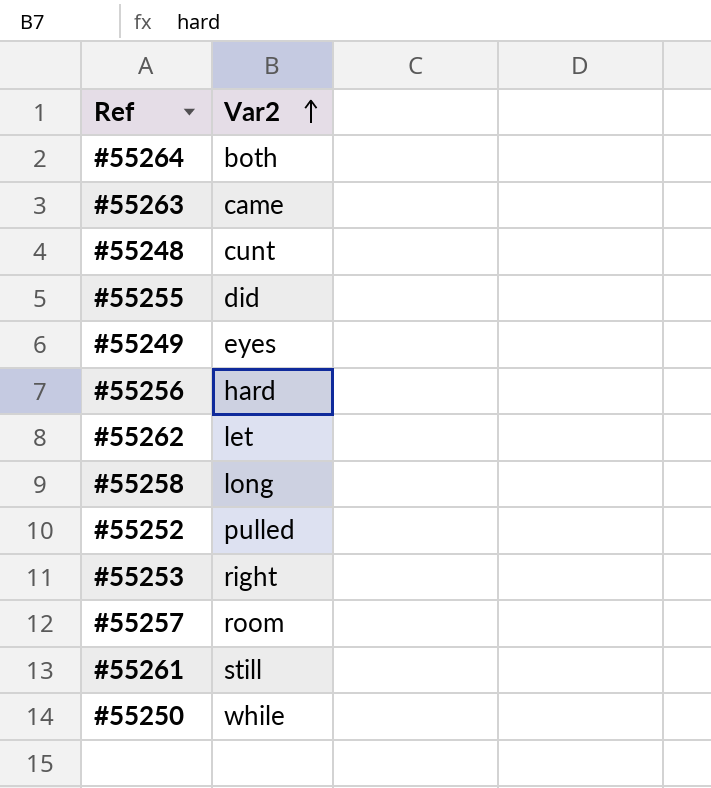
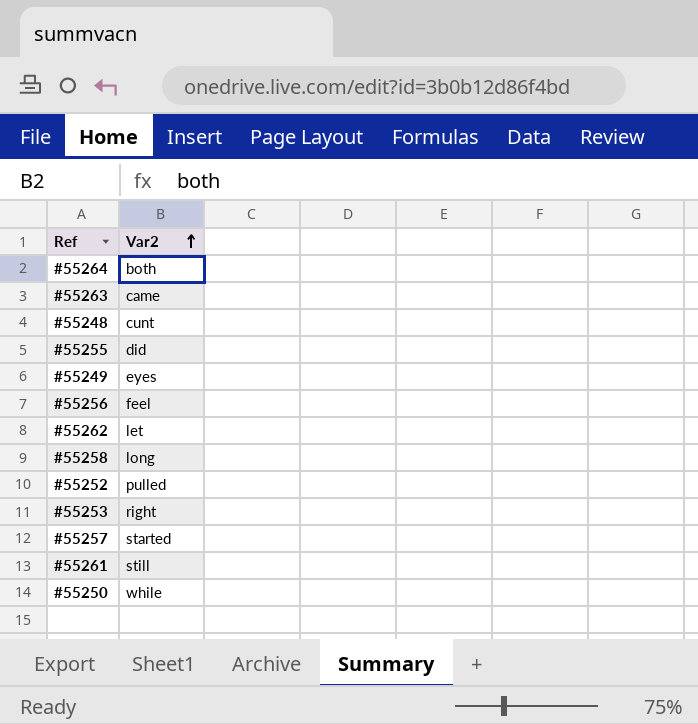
#55256 | Var2: hard -> feel
#55257 | Var2: room -> started

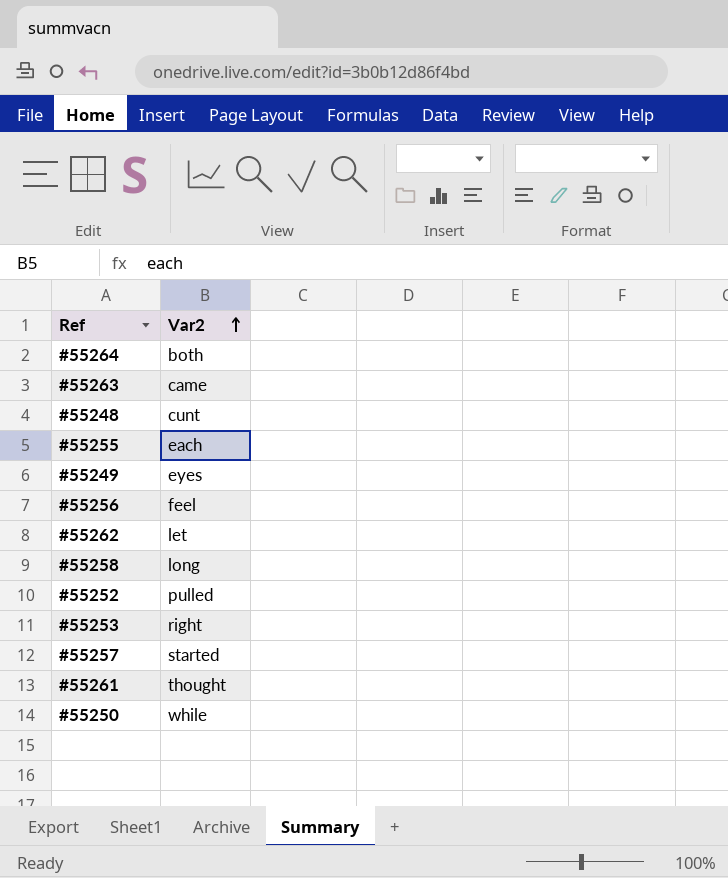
#55255 | Var2: did -> each
#55261 | Var2: still -> thought

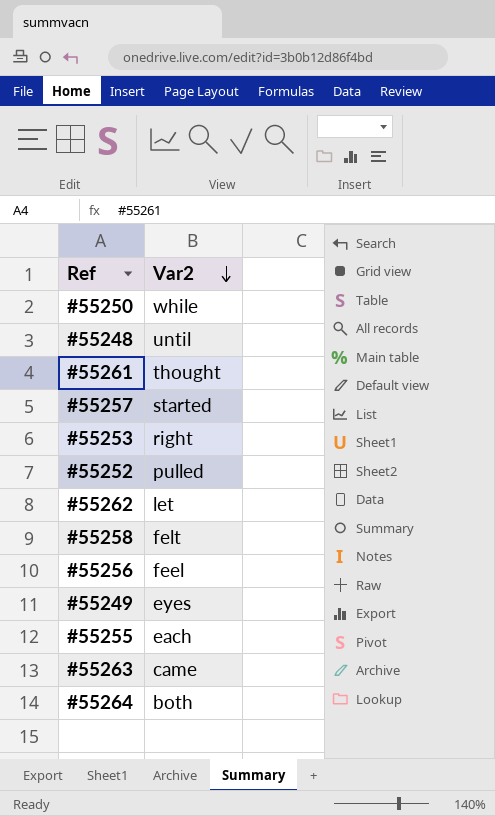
row order: Var2 ascending -> Var2 descending
#55248 | Var2: cunt -> until
#55258 | Var2: long -> felt

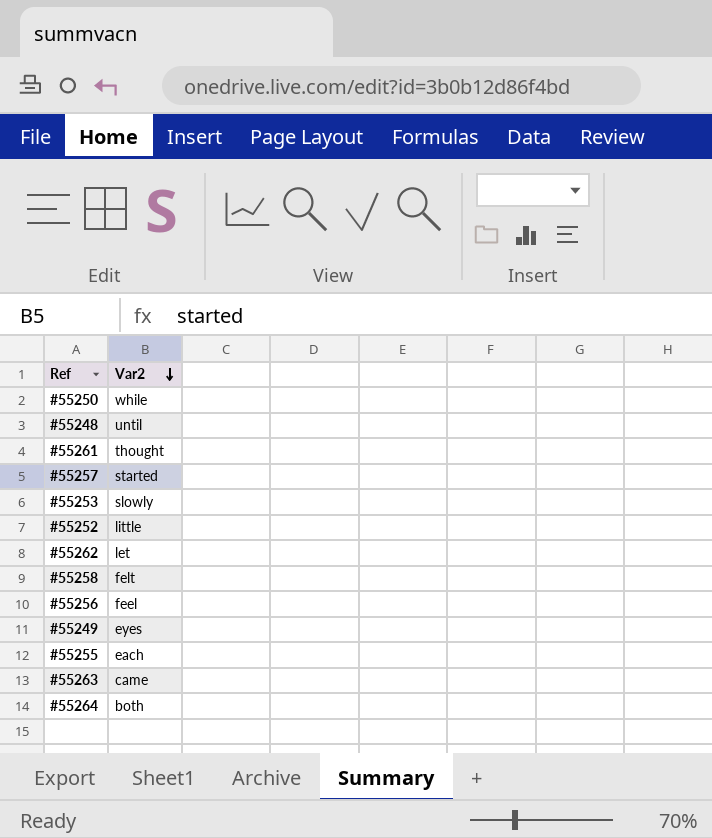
#55253 | Var2: right -> slowly
#55252 | Var2: pulled -> little

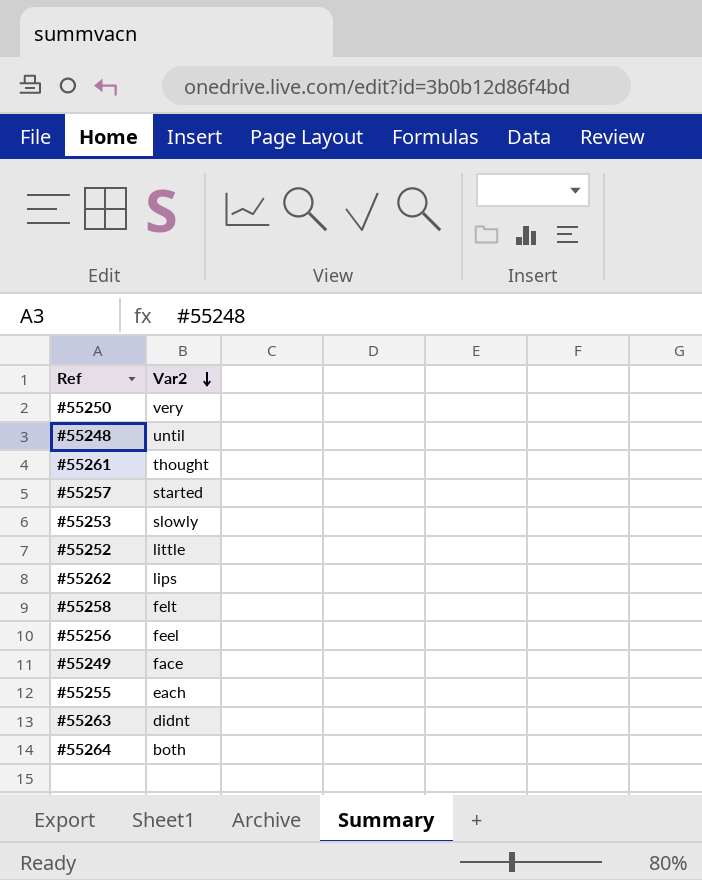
#55250 | Var2: while -> very
#55262 | Var2: let -> lips
#55249 | Var2: eyes -> face
#55263 | Var2: came -> didnt

